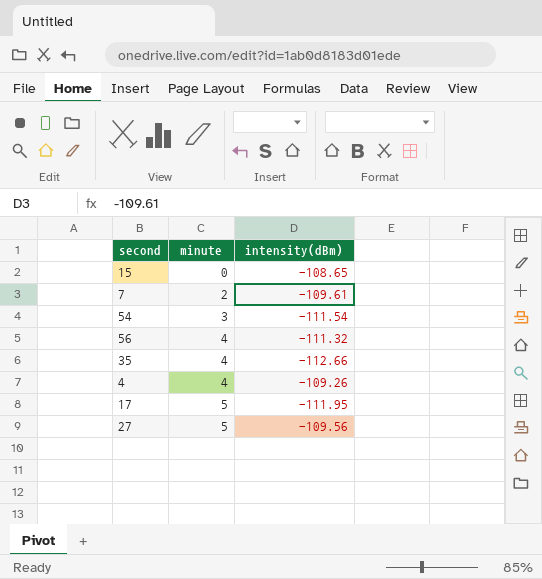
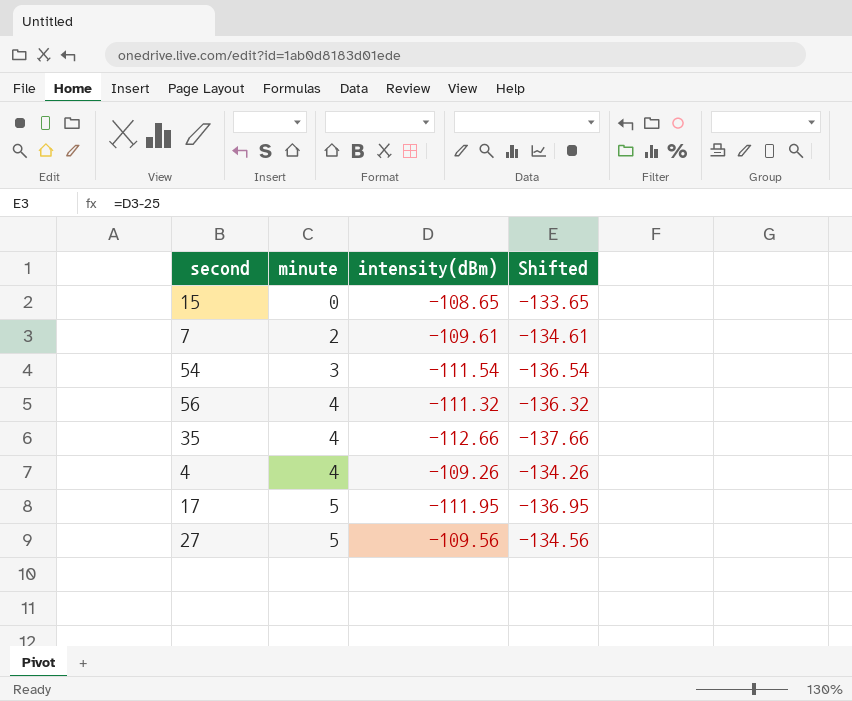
column Shifted | formula: none -> [intensity(dBm)] - 25

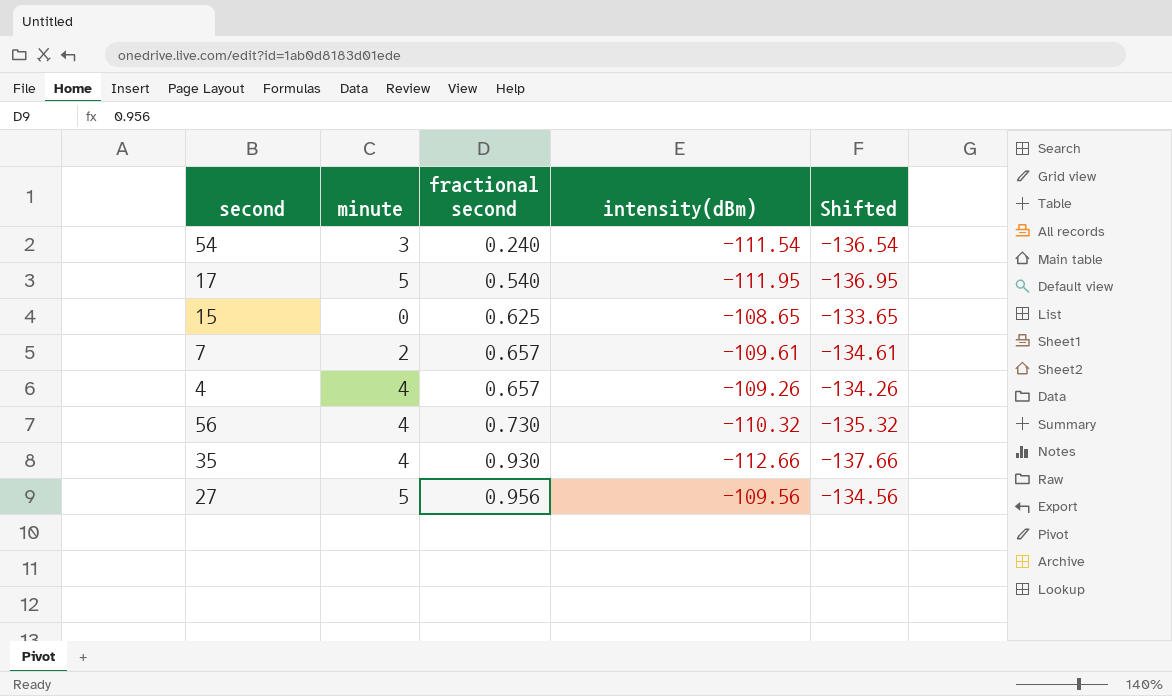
row order: minute ascending -> fractional second ascending
column fractional second | position: none -> 3
56 | intensity(dBm): -111.32 -> -110.32
56 | Shifted: -136.32 -> -135.32

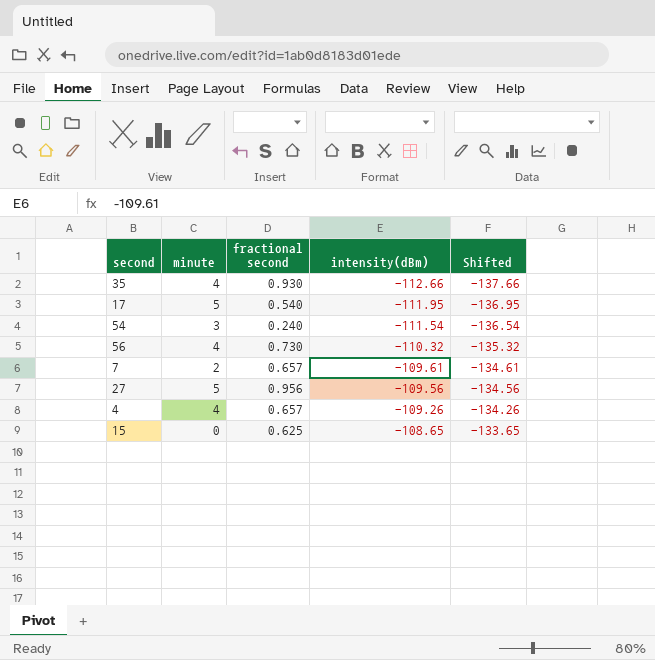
row order: fractional second ascending -> intensity(dBm) ascending

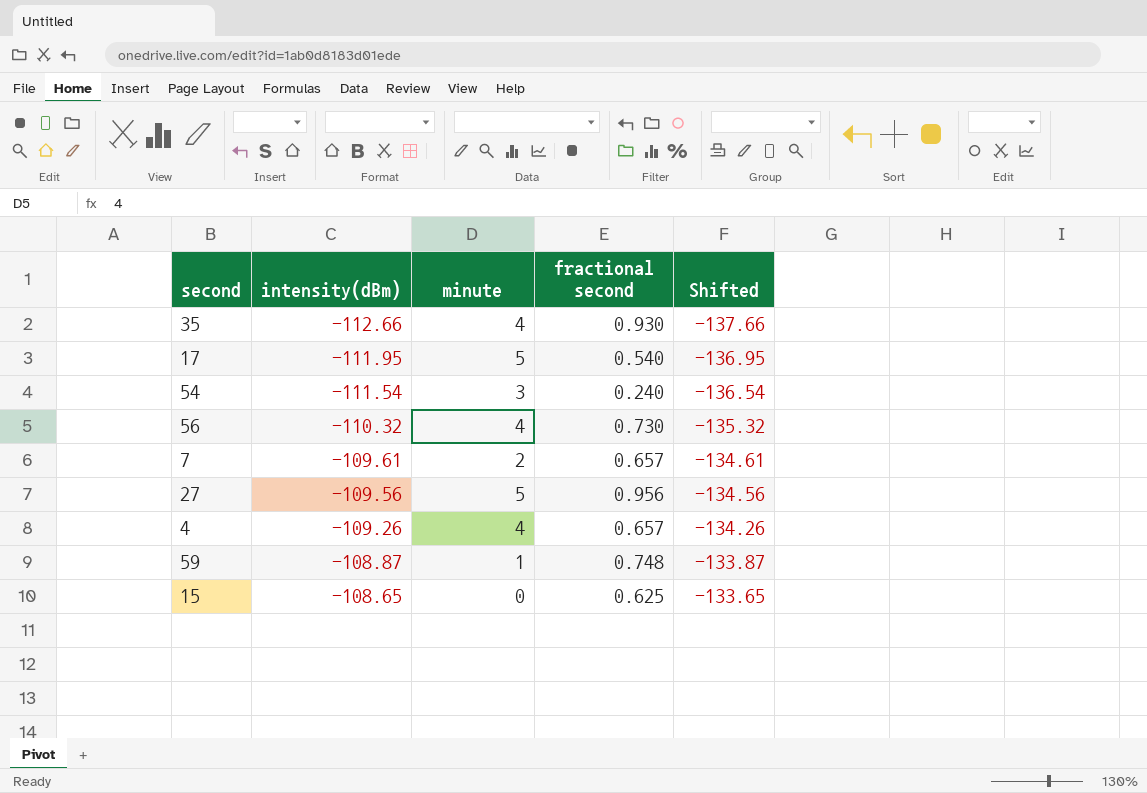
column intensity(dBm) | position: 4 -> 2
row 59: none -> -108.87 | 1 | 0.748 | -133.87

